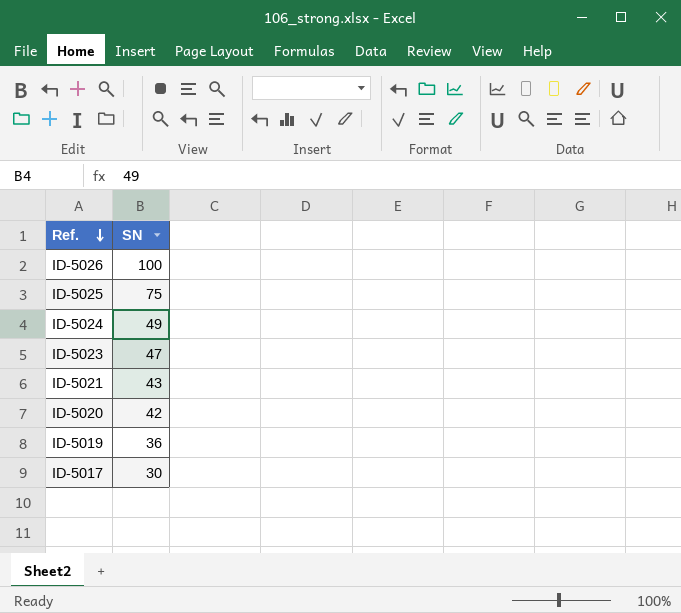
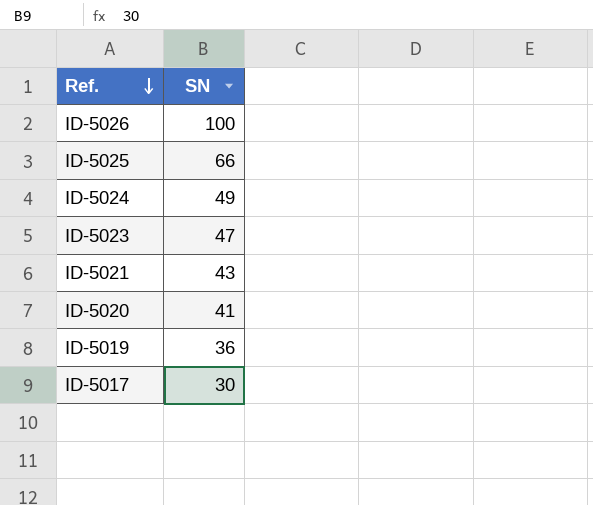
ID-5025 | SN: 75 -> 66
ID-5020 | SN: 42 -> 41

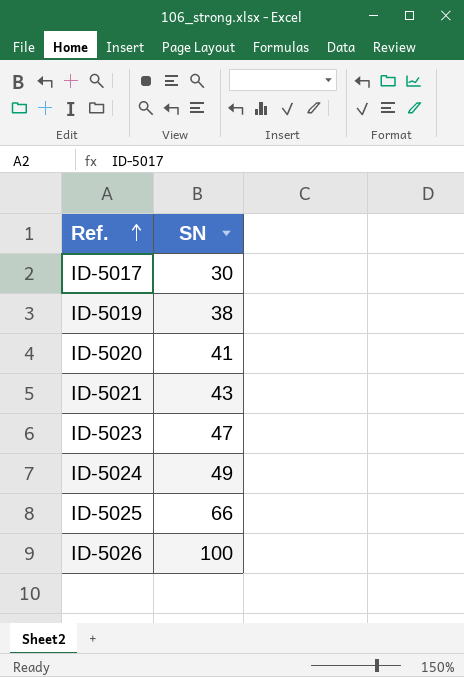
row order: Ref. descending -> Ref. ascending
ID-5019 | SN: 36 -> 38

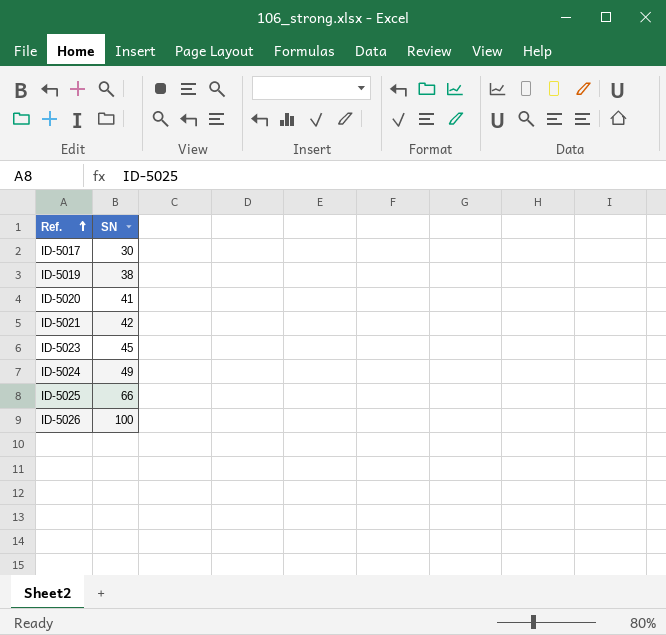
ID-5021 | SN: 43 -> 42
ID-5023 | SN: 47 -> 45

